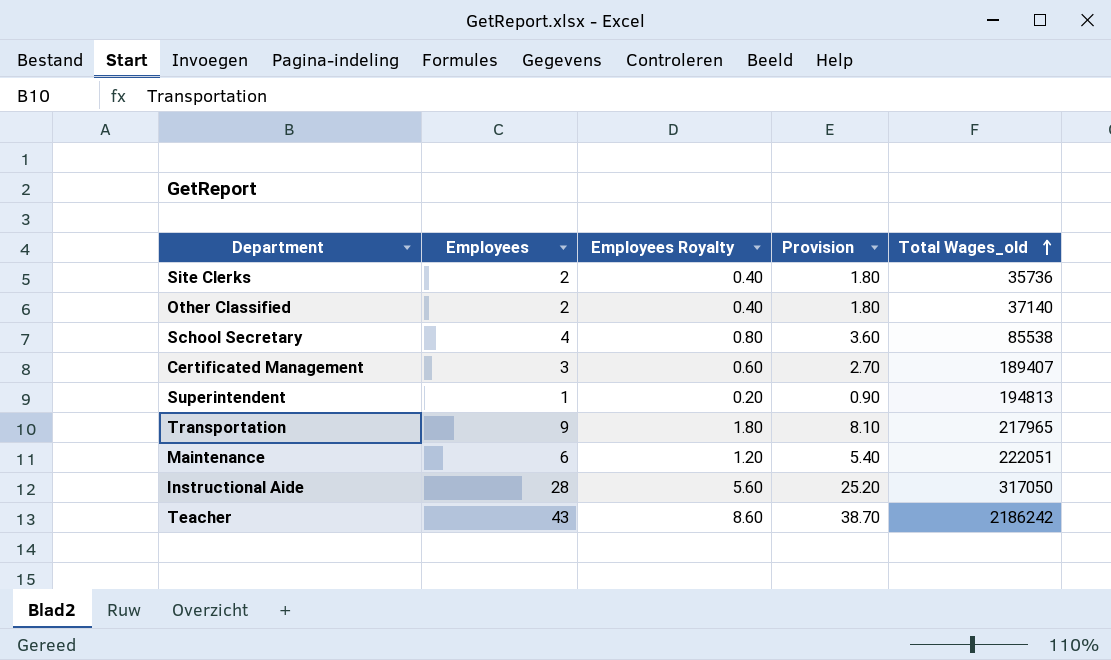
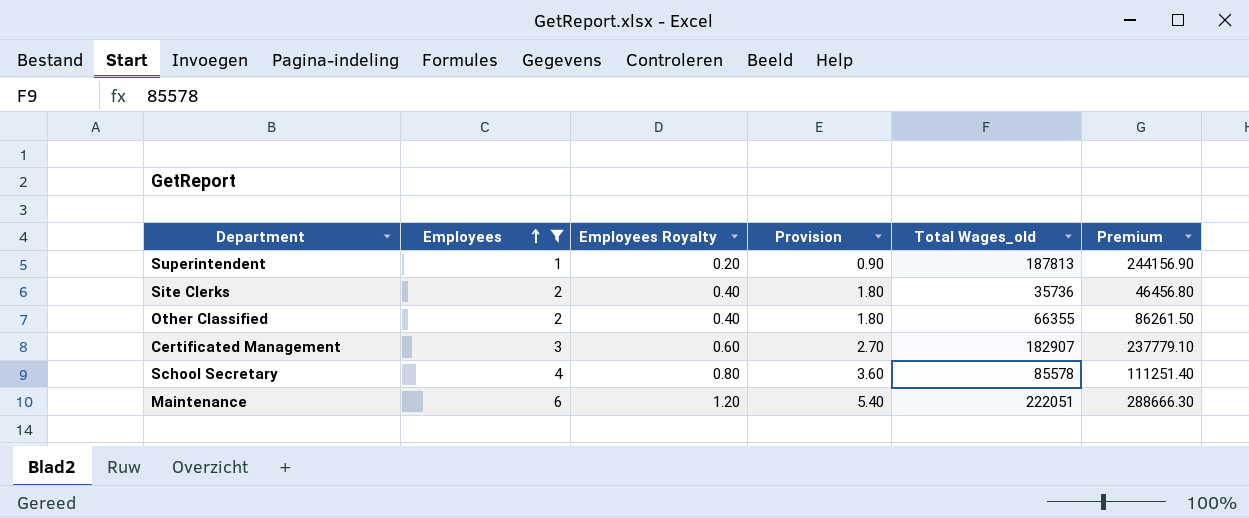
filter: none -> Employees <= 6
row order: Total Wages_old ascending -> Employees ascending
column Premium | formula: none -> [Total Wages_old] * 1.3
Superintendent | Total Wages_old: 194813 -> 187813
Other Classified | Total Wages_old: 37140 -> 66355
Certificated Management | Total Wages_old: 189407 -> 182907
School Secretary | Total Wages_old: 85538 -> 85578

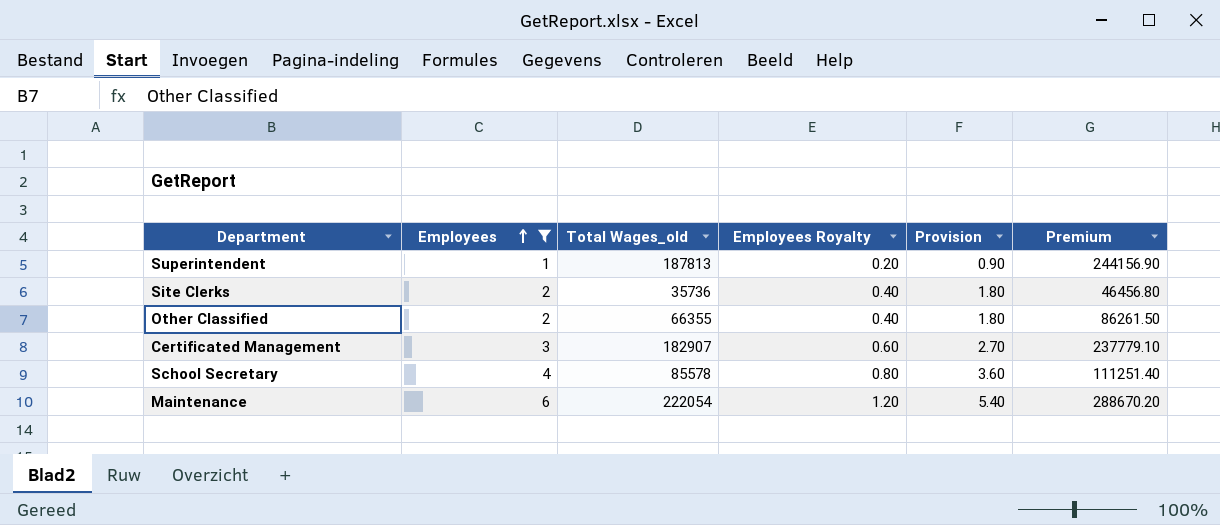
column Total Wages_old | position: 5 -> 3
Maintenance | Total Wages_old: 222051 -> 222054
Maintenance | Premium: 288666.30 -> 288670.20

